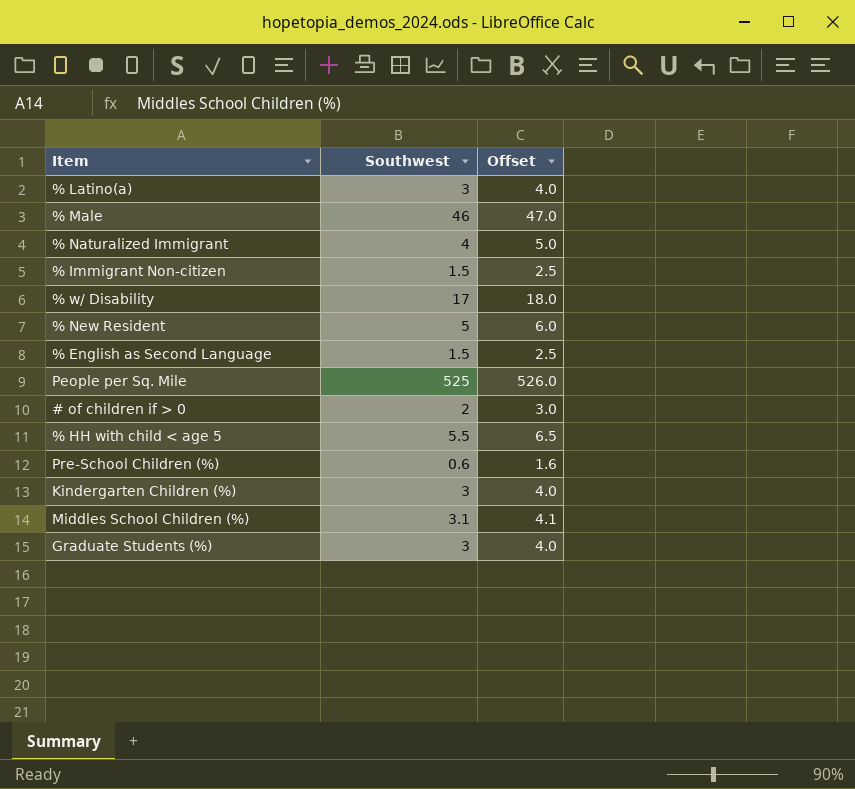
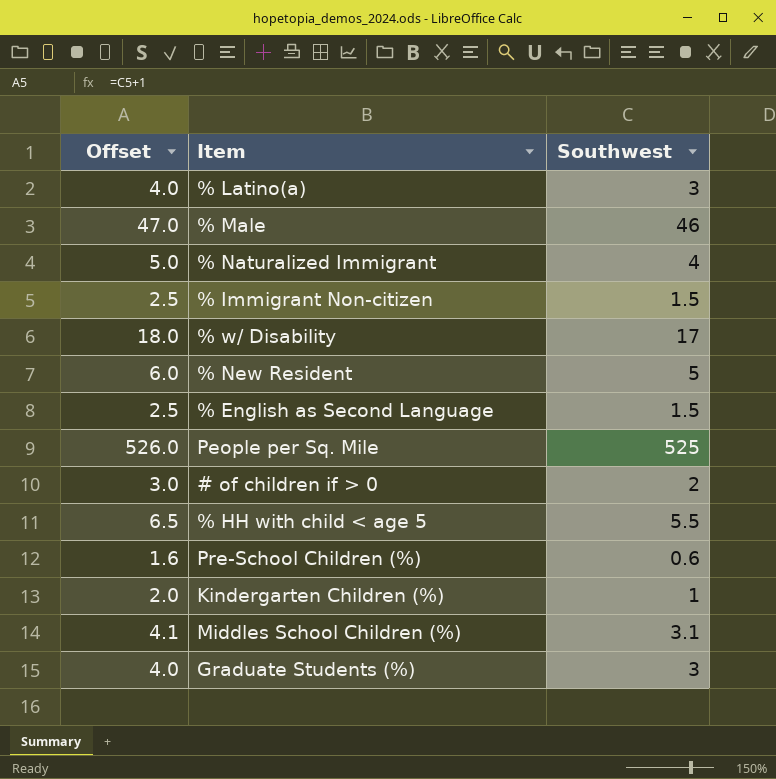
column Offset | position: 3 -> 1
Kindergarten Children (%) | Offset: 4.0 -> 2.0
Kindergarten Children (%) | Southwest: 3 -> 1

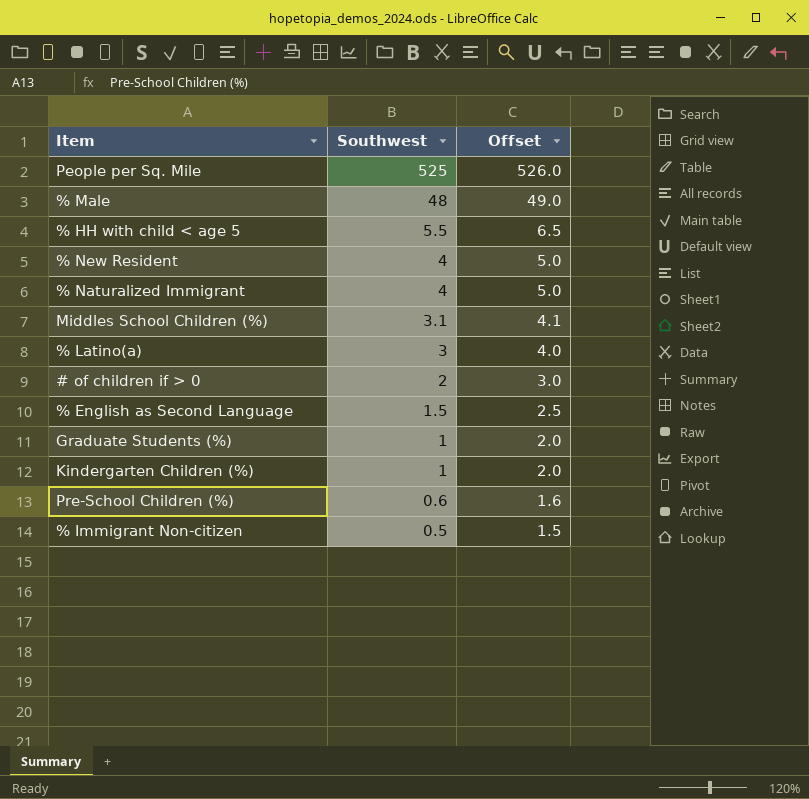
row order: none -> Southwest descending
column Offset | position: 1 -> 3
row % w/ Disability: 18.0 | 17 -> none
% Male | Southwest: 46 -> 48
% Male | Offset: 47.0 -> 49.0
% New Resident | Southwest: 5 -> 4
% New Resident | Offset: 6.0 -> 5.0
Graduate Students (%) | Southwest: 3 -> 1
Graduate Students (%) | Offset: 4.0 -> 2.0
% Immigrant Non-citizen | Southwest: 1.5 -> 0.5
% Immigrant Non-citizen | Offset: 2.5 -> 1.5

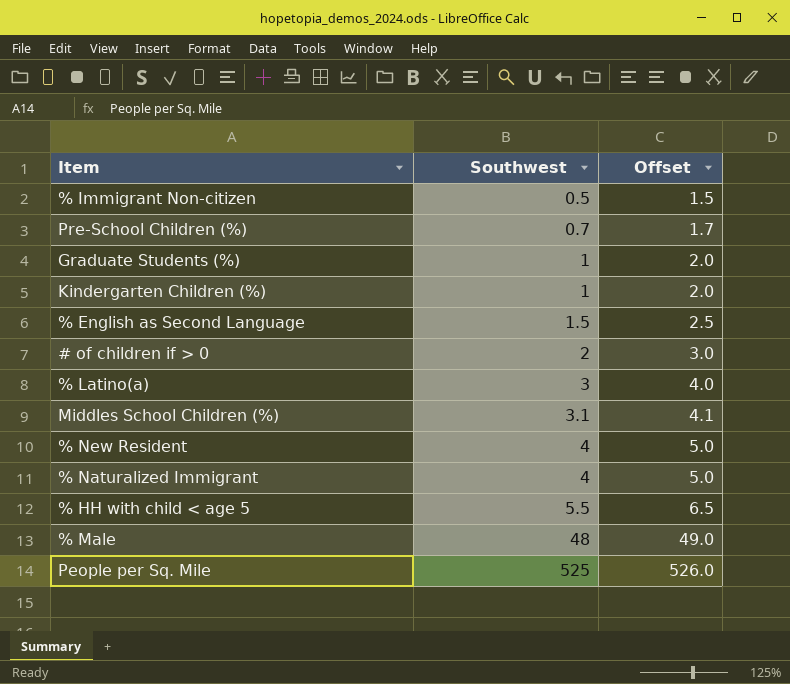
row order: Southwest descending -> Southwest ascending
Pre-School Children (%) | Southwest: 0.6 -> 0.7
Pre-School Children (%) | Offset: 1.6 -> 1.7

